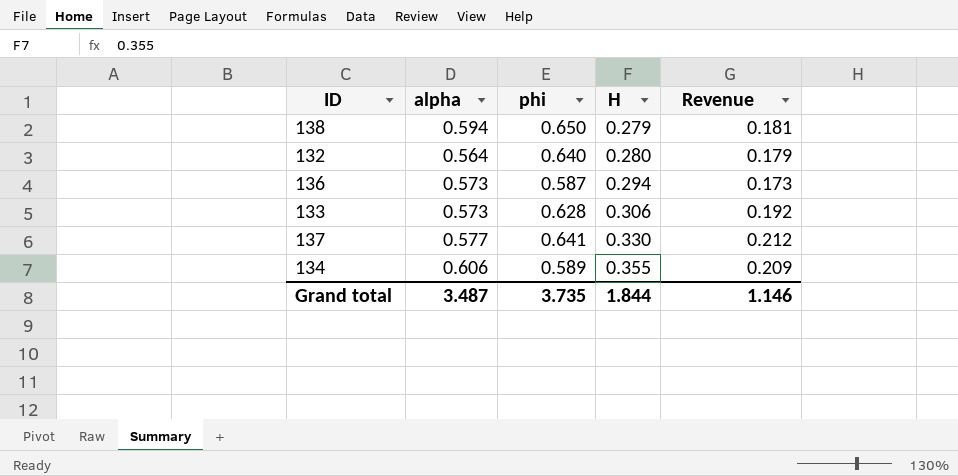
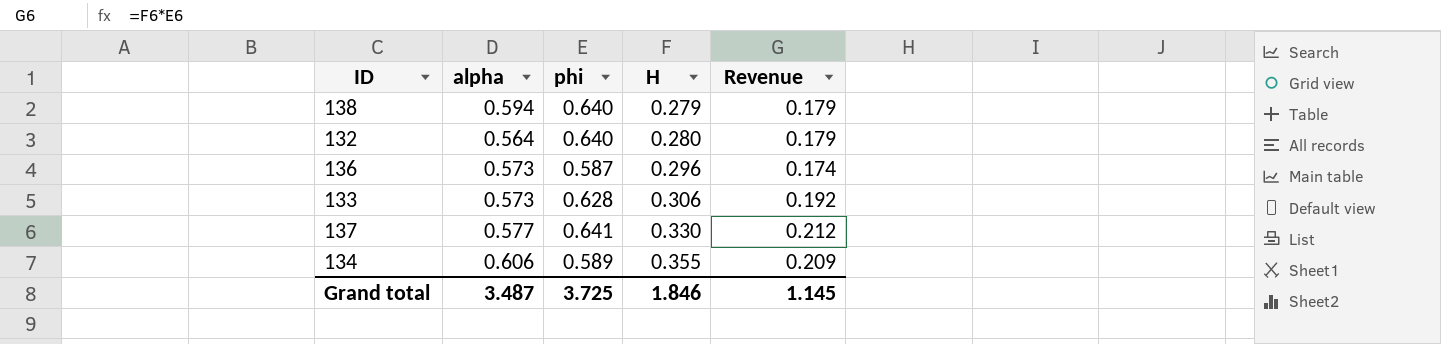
138 | phi: 0.650 -> 0.640
138 | Revenue: 0.181 -> 0.179
136 | H: 0.294 -> 0.296
136 | Revenue: 0.173 -> 0.174
Grand total | phi: 3.735 -> 3.725
Grand total | H: 1.844 -> 1.846
Grand total | Revenue: 1.146 -> 1.145

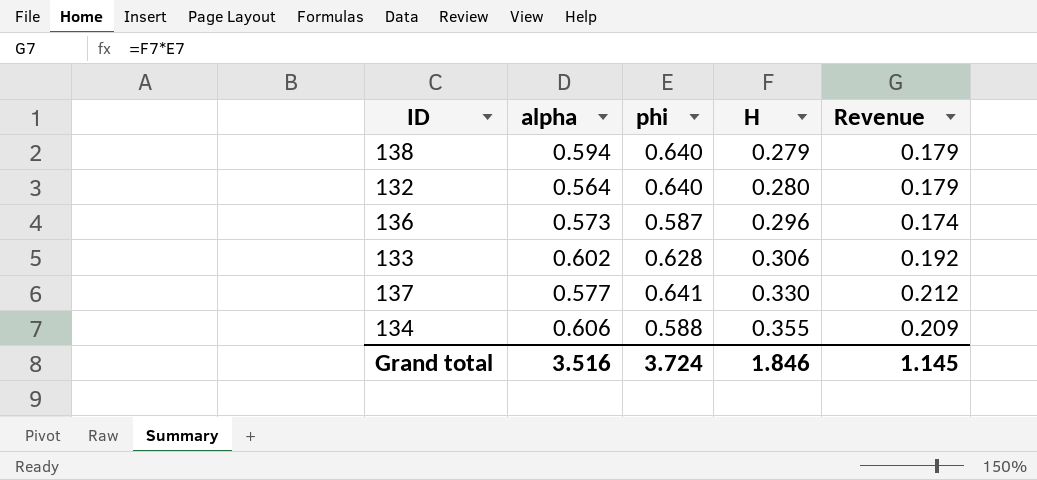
133 | alpha: 0.573 -> 0.602
134 | phi: 0.589 -> 0.588
Grand total | alpha: 3.487 -> 3.516
Grand total | phi: 3.725 -> 3.724

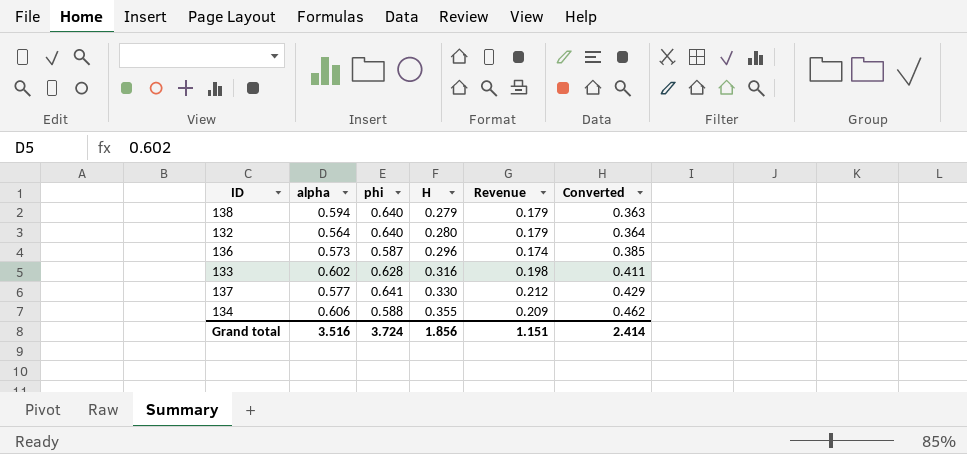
column Converted | formula: none -> [H] * 1.3
133 | H: 0.306 -> 0.316
133 | Revenue: 0.192 -> 0.198
Grand total | H: 1.846 -> 1.856
Grand total | Revenue: 1.145 -> 1.151

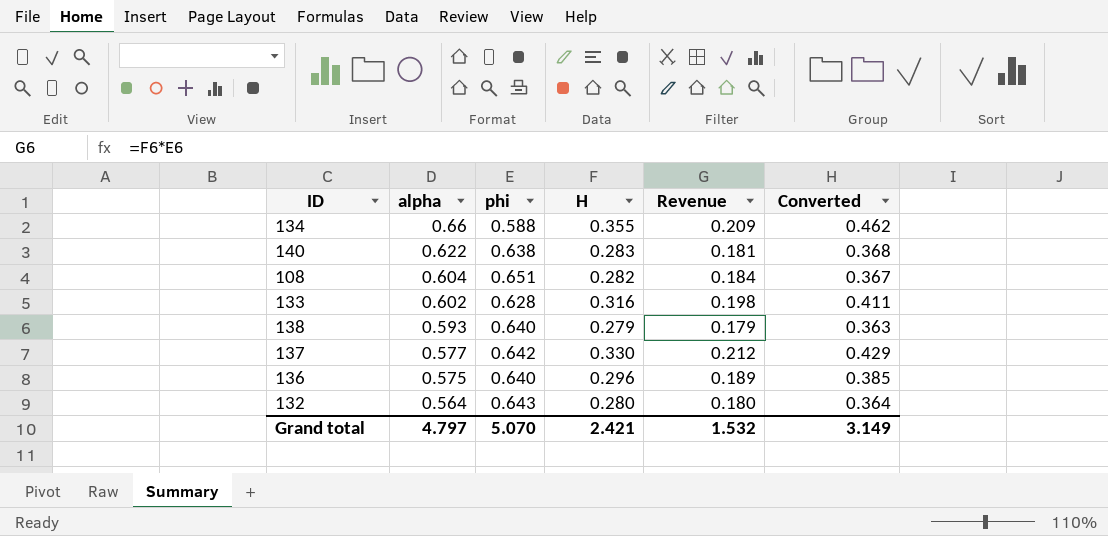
row order: H ascending -> alpha descending
134 | alpha: 0.606 -> 0.66
row 140: none -> 0.622 | 0.638 | 0.283 | 0.181 | 0.368
row 108: none -> 0.604 | 0.651 | 0.282 | 0.184 | 0.367
138 | alpha: 0.594 -> 0.593
137 | phi: 0.641 -> 0.642
136 | alpha: 0.573 -> 0.575
136 | phi: 0.587 -> 0.640
136 | Revenue: 0.174 -> 0.189
132 | phi: 0.640 -> 0.643
132 | Revenue: 0.179 -> 0.180
Grand total | alpha: 3.516 -> 4.797
Grand total | phi: 3.724 -> 5.070
Grand total | H: 1.856 -> 2.421
Grand total | Revenue: 1.151 -> 1.532
Grand total | Converted: 2.414 -> 3.149

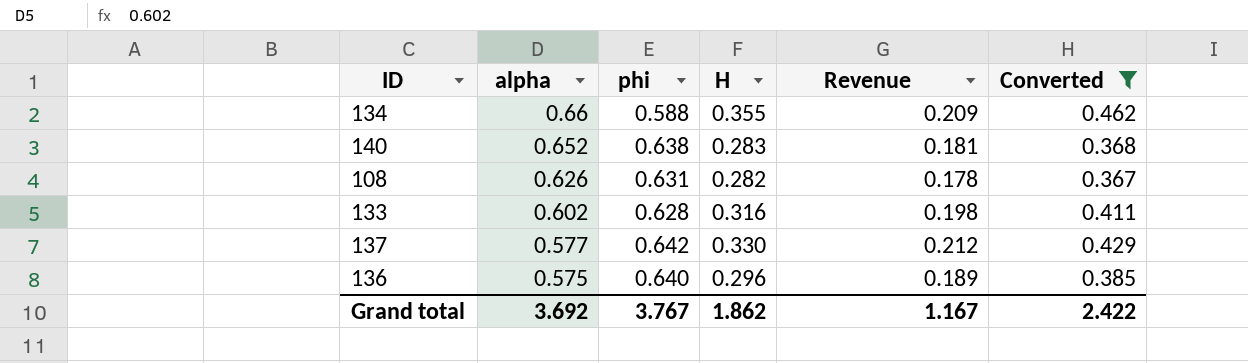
filter: none -> Converted >= 0.367
140 | alpha: 0.622 -> 0.652
108 | alpha: 0.604 -> 0.626
108 | phi: 0.651 -> 0.631
108 | Revenue: 0.184 -> 0.178
Grand total | alpha: 4.797 -> 3.692
Grand total | phi: 5.070 -> 3.767
Grand total | H: 2.421 -> 1.862
Grand total | Revenue: 1.532 -> 1.167
Grand total | Converted: 3.149 -> 2.422

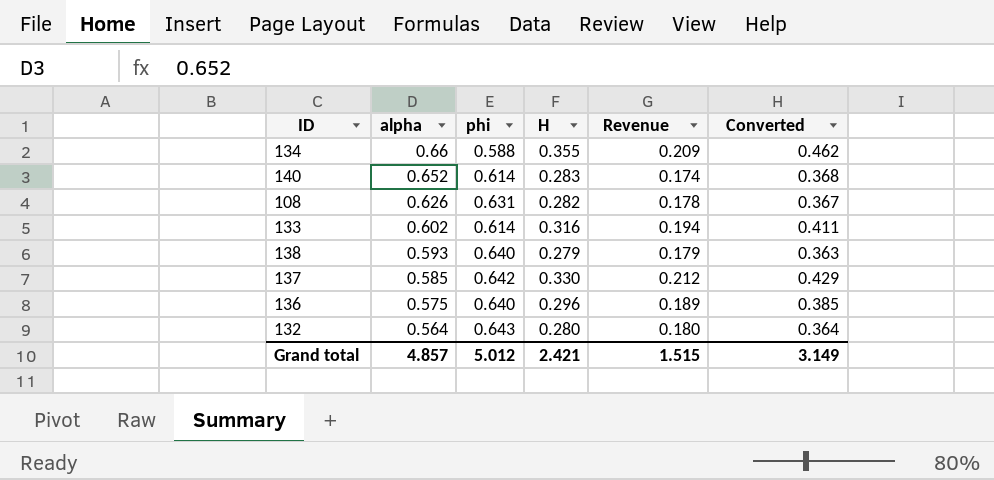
filter: Converted >= 0.367 -> none
140 | phi: 0.638 -> 0.614
140 | Revenue: 0.181 -> 0.174
133 | phi: 0.628 -> 0.614
133 | Revenue: 0.198 -> 0.194
137 | alpha: 0.577 -> 0.585
Grand total | alpha: 3.692 -> 4.857
Grand total | phi: 3.767 -> 5.012
Grand total | H: 1.862 -> 2.421
Grand total | Revenue: 1.167 -> 1.515
Grand total | Converted: 2.422 -> 3.149

